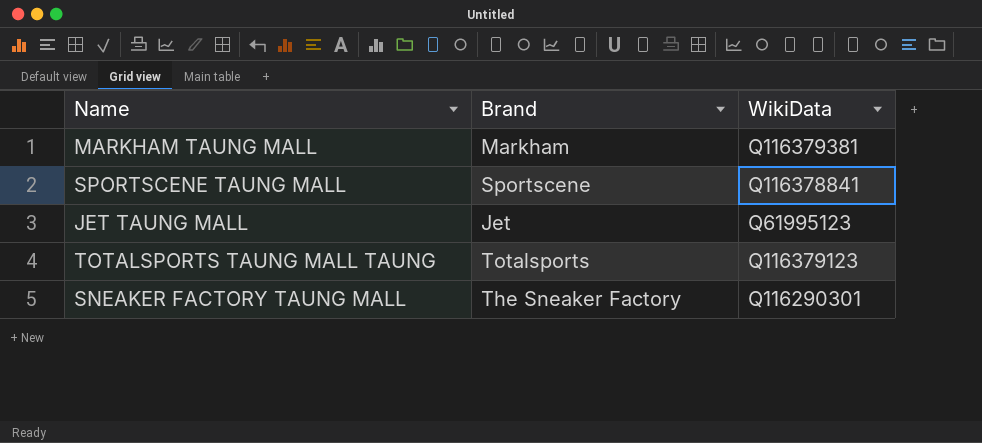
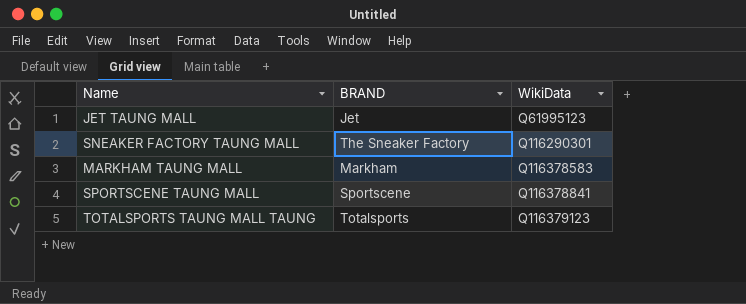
row order: none -> WikiData ascending
column name: Brand -> BRAND
MARKHAM TAUNG MALL | WikiData: Q116379381 -> Q116378583

